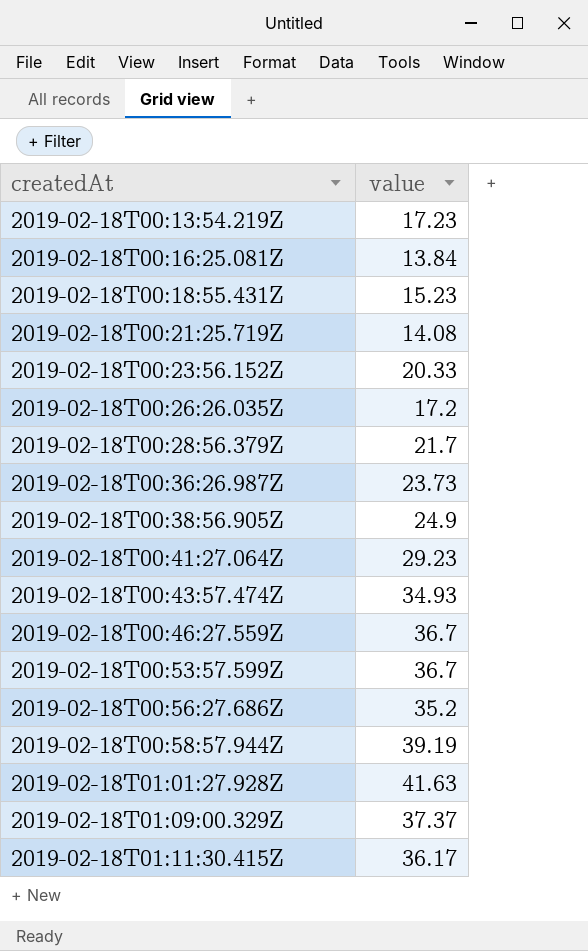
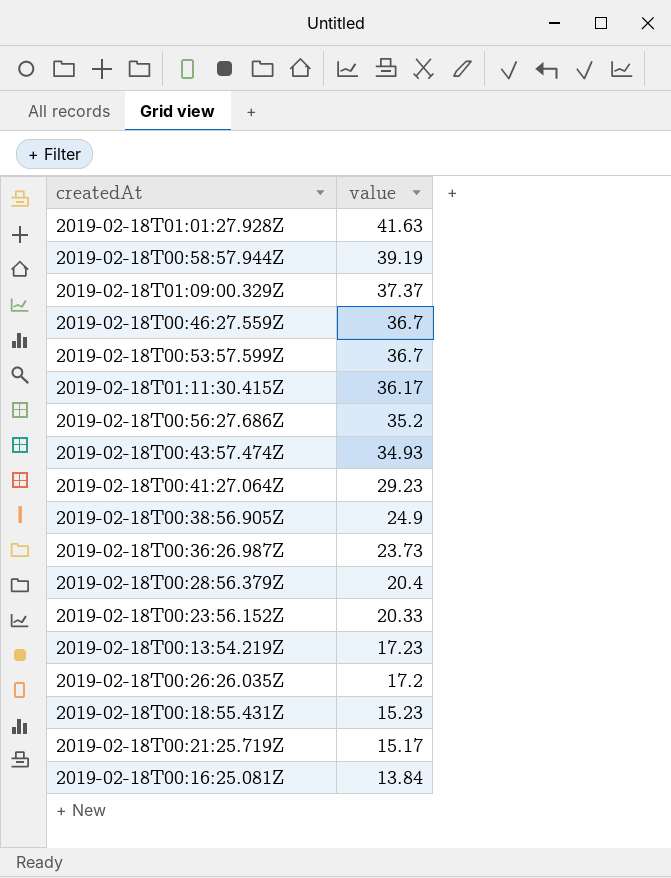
row order: createdAt ascending -> value descending
2019-02-18T00:28:56.379Z | value: 21.7 -> 20.4
2019-02-18T00:21:25.719Z | value: 14.08 -> 15.17

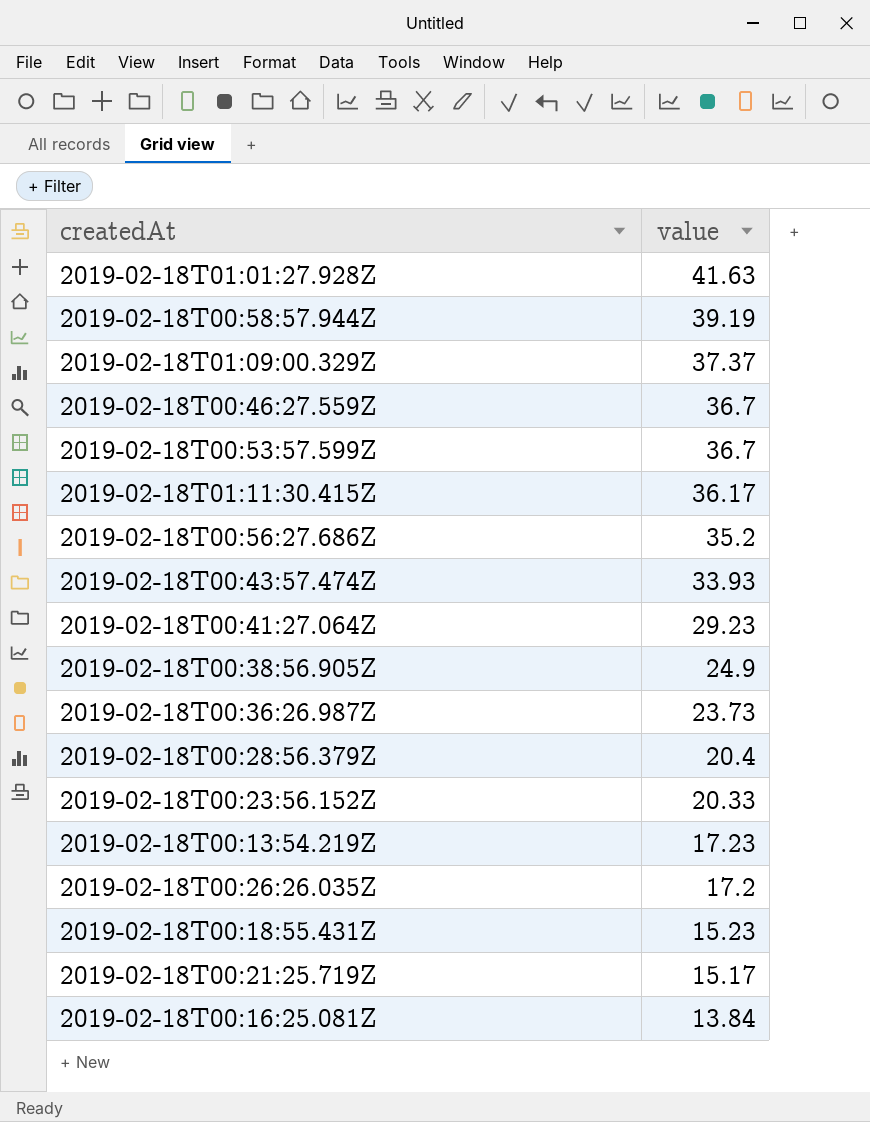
2019-02-18T00:43:57.474Z | value: 34.93 -> 33.93

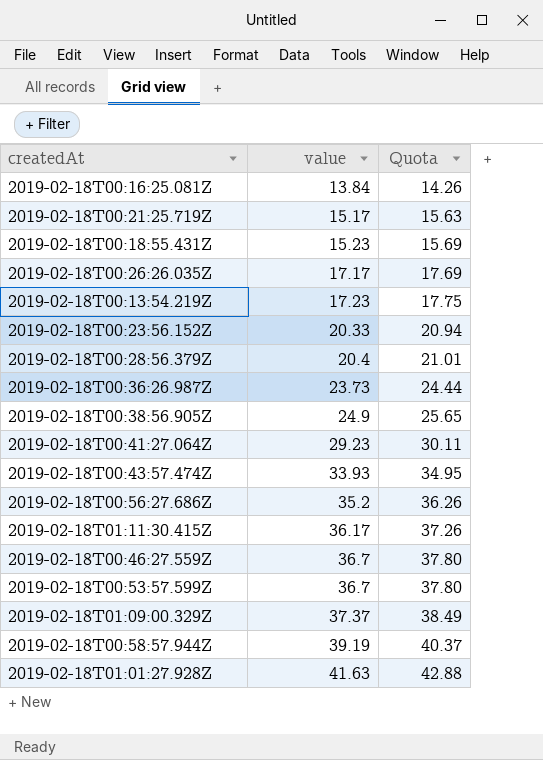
row order: value descending -> value ascending
column Quota | formula: none -> [value] * 1.03
2019-02-18T00:26:26.035Z | value: 17.2 -> 17.17

